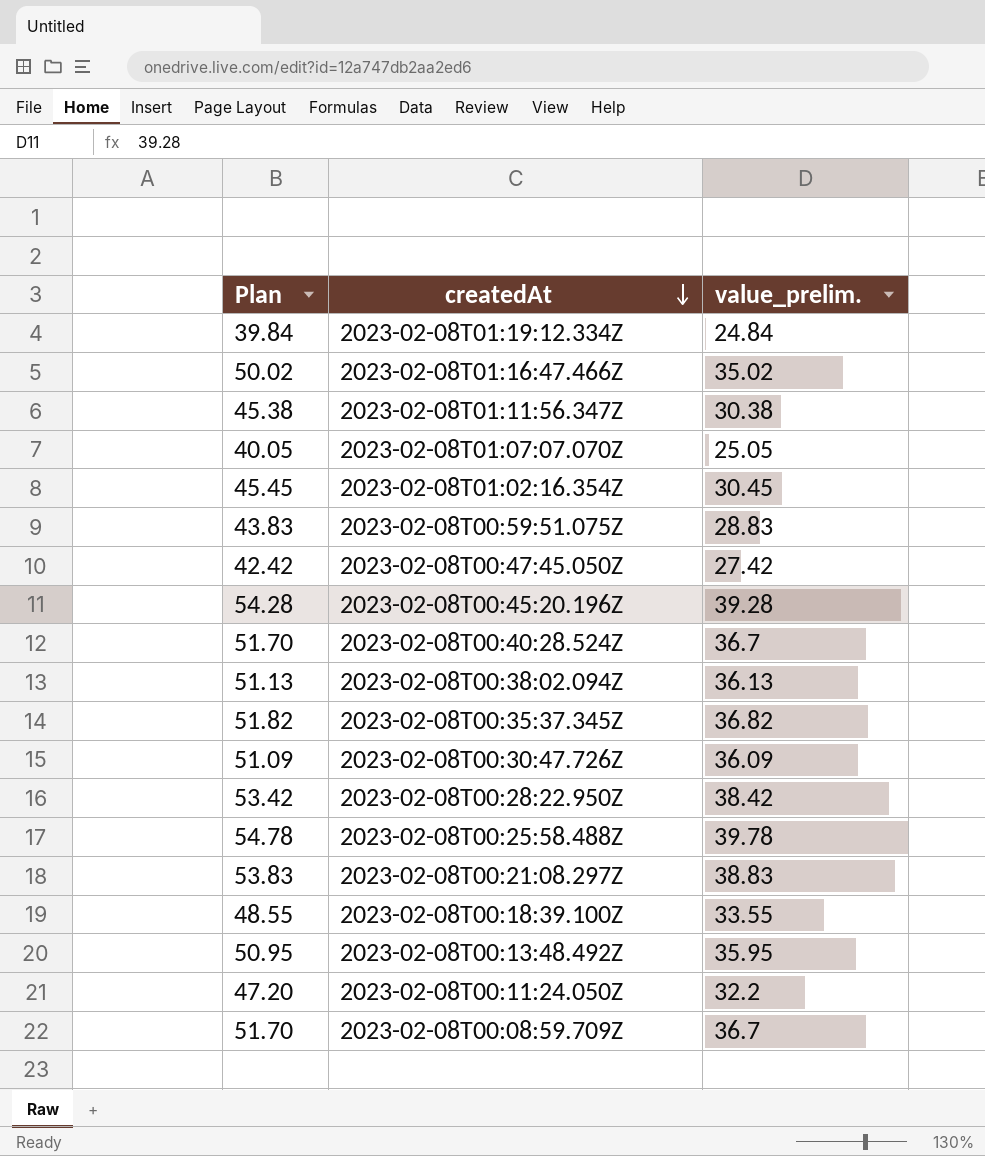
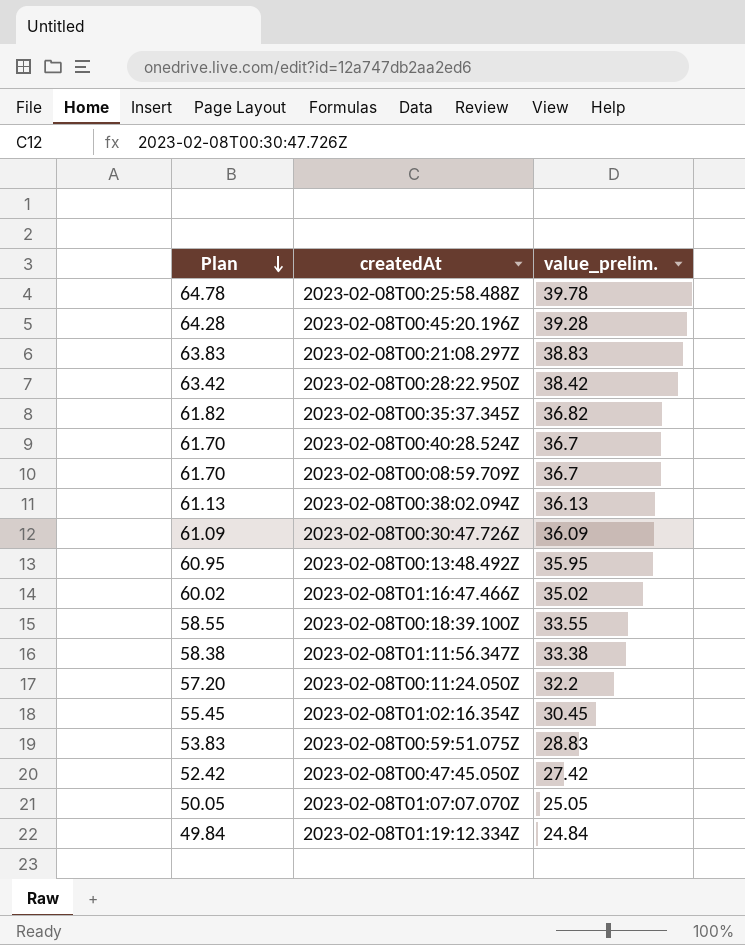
row order: createdAt descending -> Plan descending
column Plan | formula: [value_prelim.] + 15 -> [value_prelim.] + 25
2023-02-08T01:11:56.347Z | value_prelim.: 30.38 -> 33.38

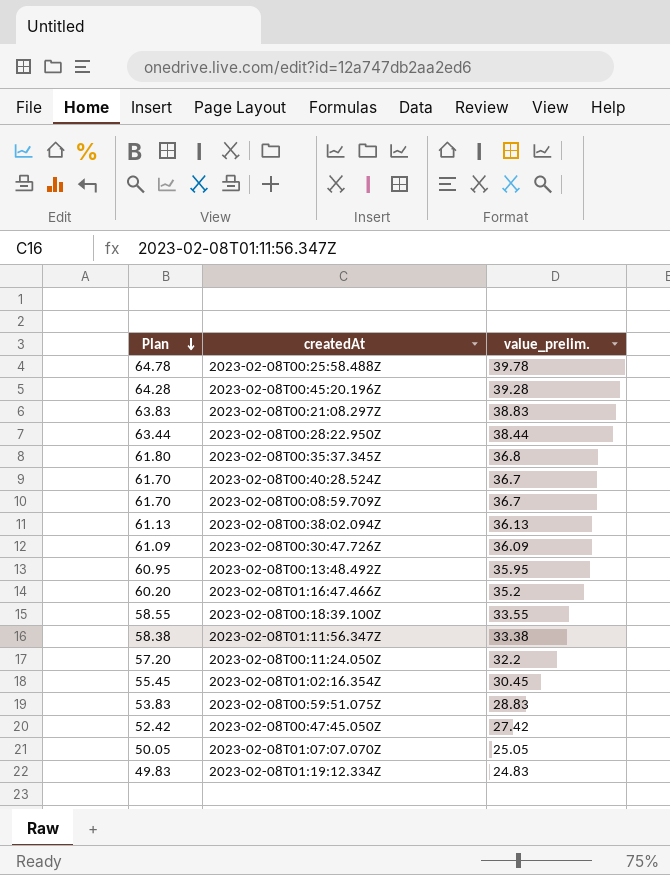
2023-02-08T00:28:22.950Z | Plan: 63.42 -> 63.44
2023-02-08T00:28:22.950Z | value_prelim.: 38.42 -> 38.44
2023-02-08T00:35:37.345Z | Plan: 61.82 -> 61.80
2023-02-08T00:35:37.345Z | value_prelim.: 36.82 -> 36.8
2023-02-08T01:16:47.466Z | Plan: 60.02 -> 60.20
2023-02-08T01:16:47.466Z | value_prelim.: 35.02 -> 35.2
2023-02-08T01:19:12.334Z | Plan: 49.84 -> 49.83
2023-02-08T01:19:12.334Z | value_prelim.: 24.84 -> 24.83

